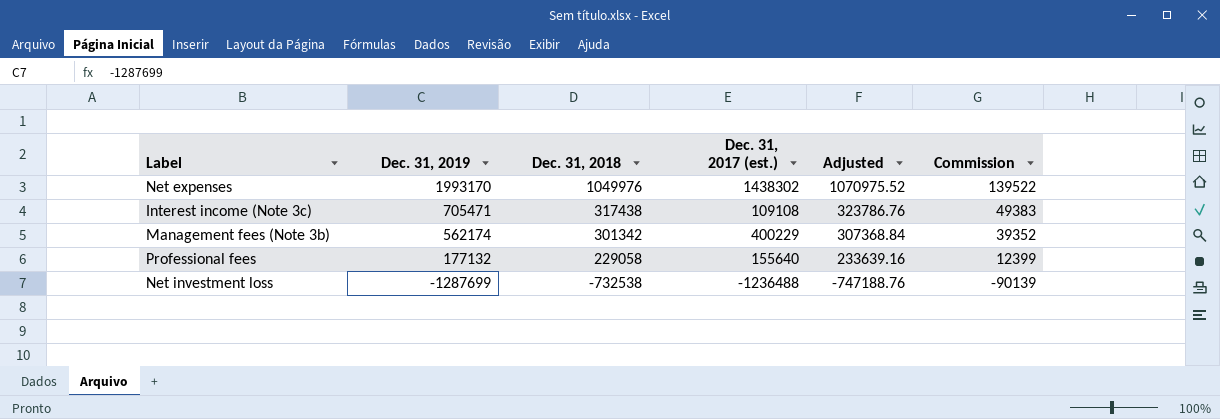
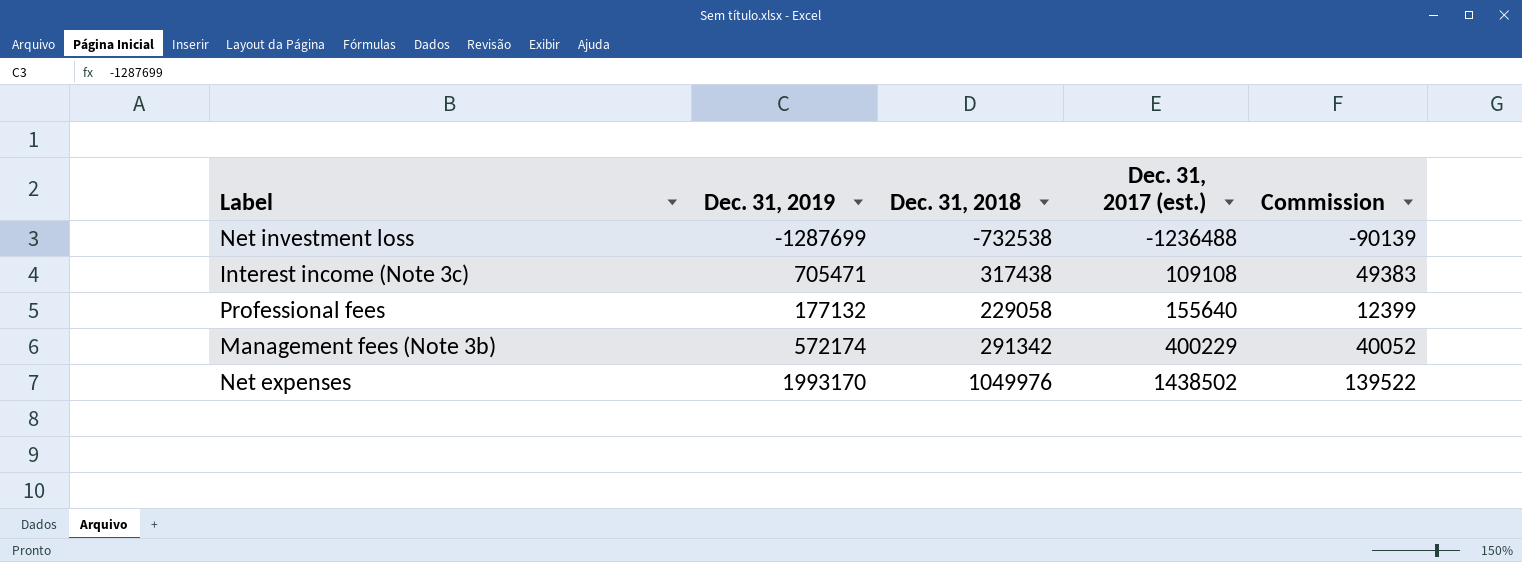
row order: Dec. 31, 2019 descending -> Dec. 31, 2017 (est.) ascending
column Adjusted | formula: [Dec. 31, 2018] * 1.02 -> none
Management fees (Note 3b) | Dec. 31, 2019: 562174 -> 572174
Management fees (Note 3b) | Dec. 31, 2018: 301342 -> 291342
Management fees (Note 3b) | Commission: 39352 -> 40052
Net expenses | Dec. 31, 2017 (est.): 1438302 -> 1438502

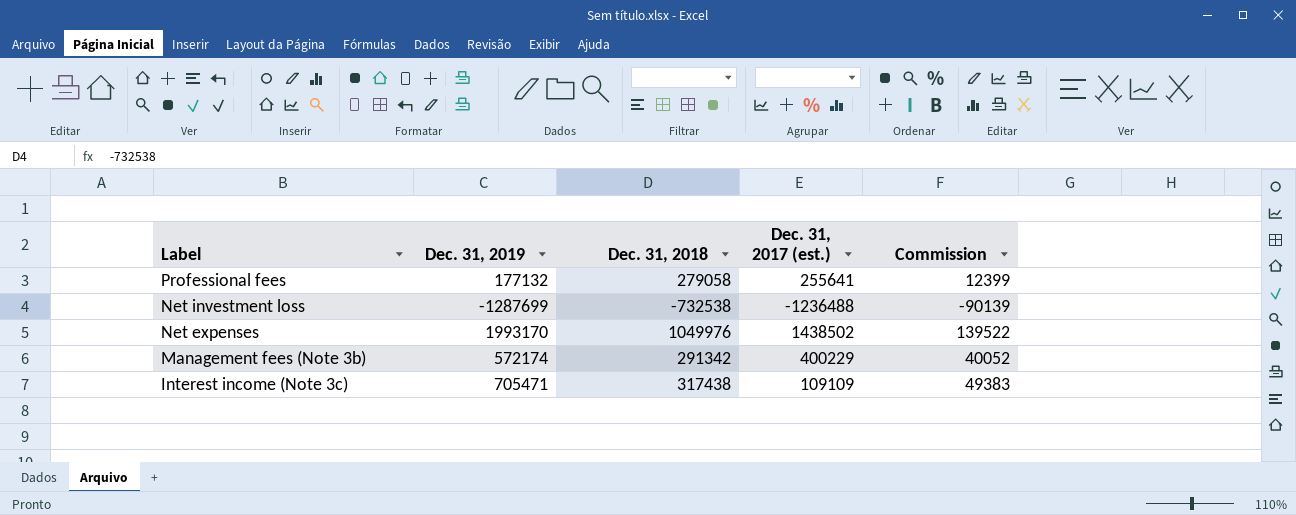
row order: Dec. 31, 2017 (est.) ascending -> Label descending
Professional fees | Dec. 31, 2018: 229058 -> 279058
Professional fees | Dec. 31, 2017 (est.): 155640 -> 255641
Interest income (Note 3c) | Dec. 31, 2017 (est.): 109108 -> 109109

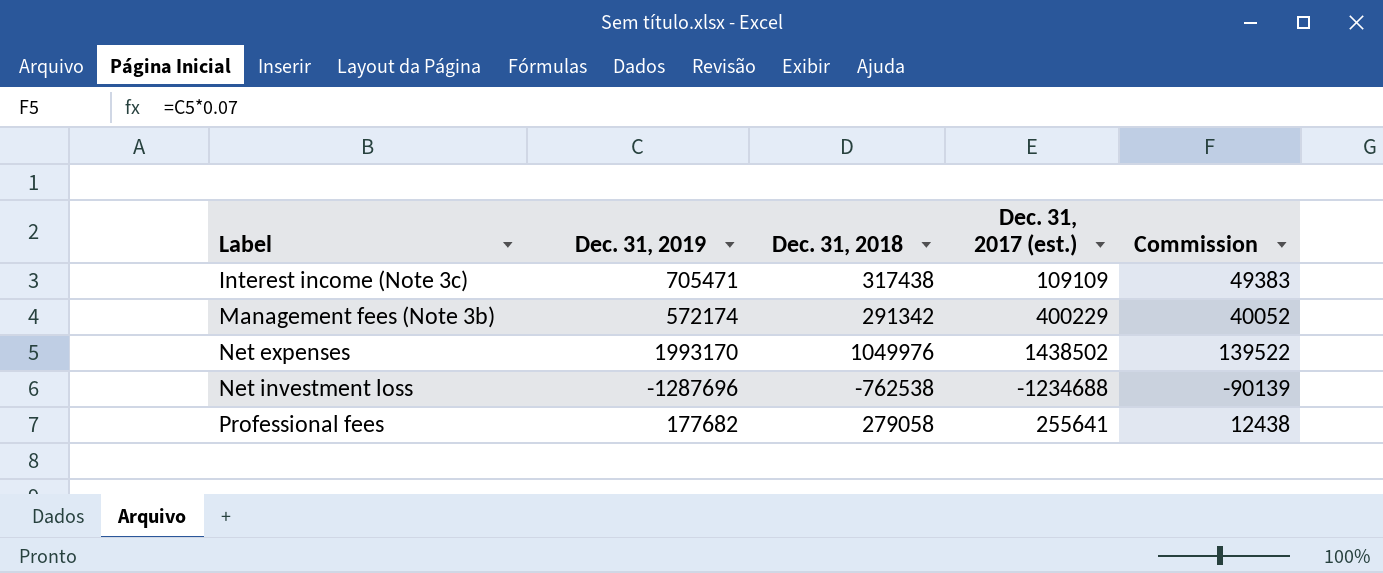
row order: Label descending -> Label ascending
Net investment loss | Dec. 31, 2019: -1287699 -> -1287696
Net investment loss | Dec. 31, 2018: -732538 -> -762538
Net investment loss | Dec. 31, 2017 (est.): -1236488 -> -1234688
Professional fees | Dec. 31, 2019: 177132 -> 177682
Professional fees | Commission: 12399 -> 12438

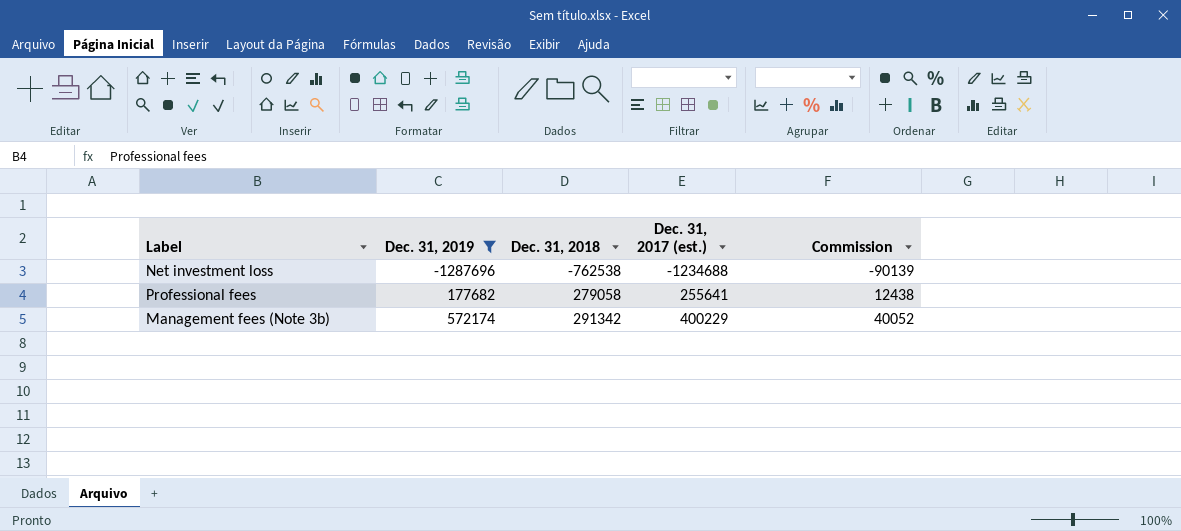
filter: none -> Dec. 31, 2019 <= 572174
row order: Label ascending -> Dec. 31, 2019 ascending

